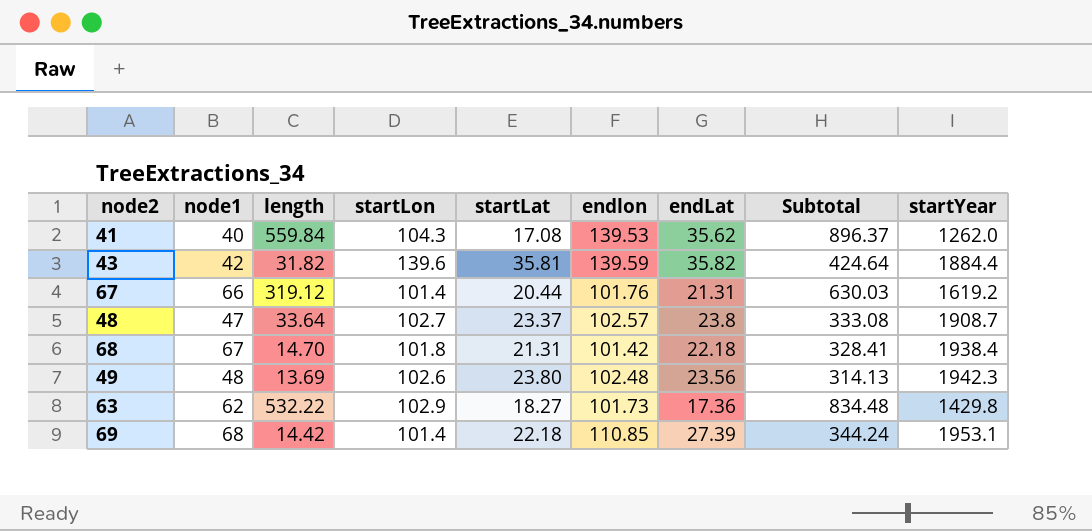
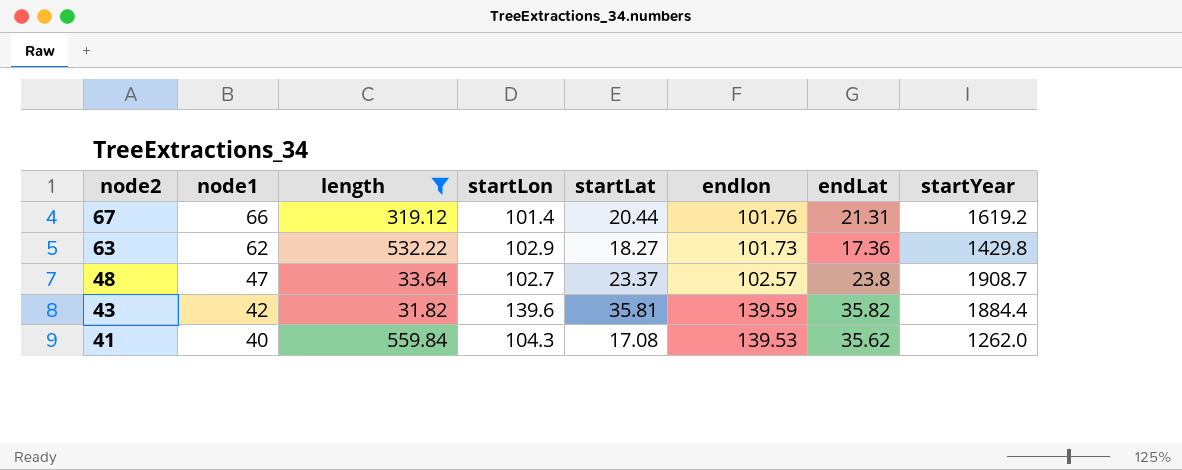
filter: none -> length >= 31.82
row order: none -> node2 descending
column Subtotal | formula: [node1] + [length] + [startLon] + [startLat] + [endlon] + [endLat] -> none

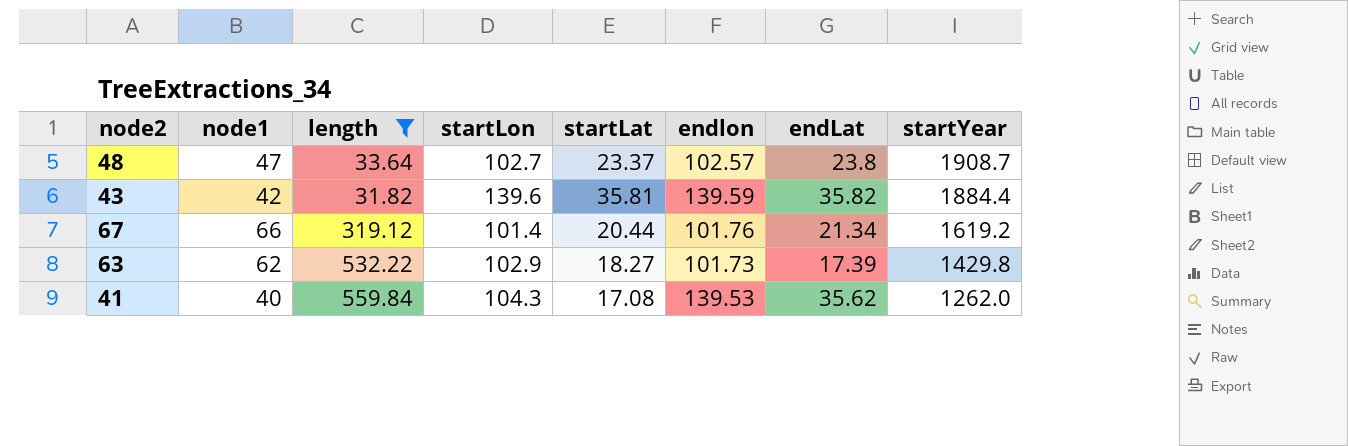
row order: node2 descending -> startYear descending
67 | endLat: 21.31 -> 21.34
63 | endLat: 17.36 -> 17.39

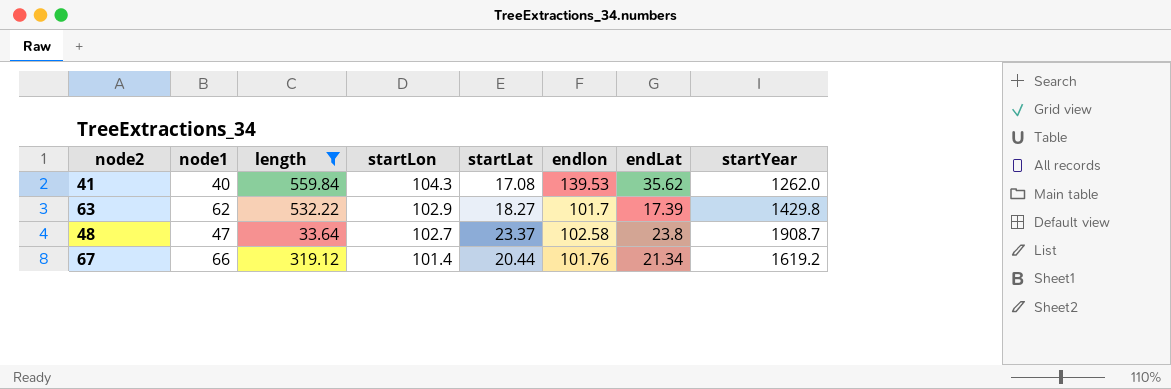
row order: startYear descending -> startLon descending
row 43: 42 | 31.82 | 139.6 | 35.81 | 139.59 | 35.82 | 1884.4 -> none
63 | endlon: 101.73 -> 101.7
48 | endlon: 102.57 -> 102.58

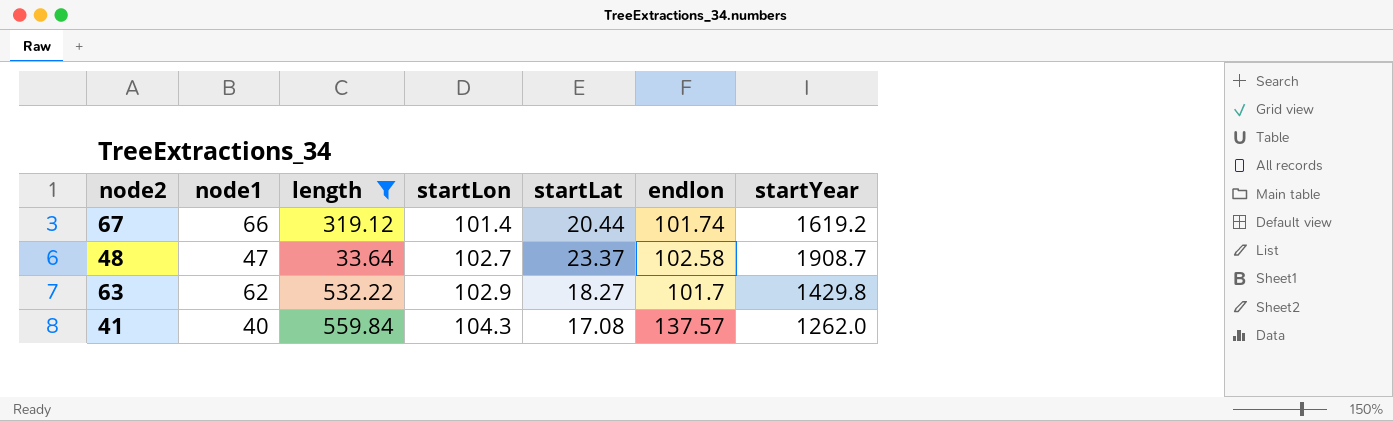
row order: startLon descending -> startLon ascending
column endLat | position: 7 -> none
67 | endlon: 101.76 -> 101.74
41 | endlon: 139.53 -> 137.57

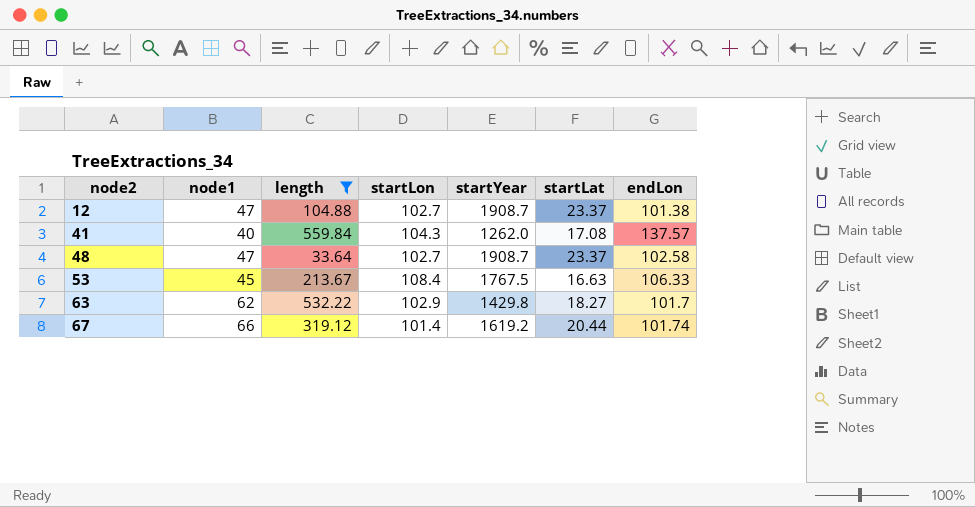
row order: startLon ascending -> node2 ascending
column startYear | position: 7 -> 5
column name: endlon -> endLon
row 12: none -> 47 | 104.88 | 102.7 | 1908.7 | 23.37 | 101.38
row 53: none -> 45 | 213.67 | 108.4 | 1767.5 | 16.63 | 106.33

